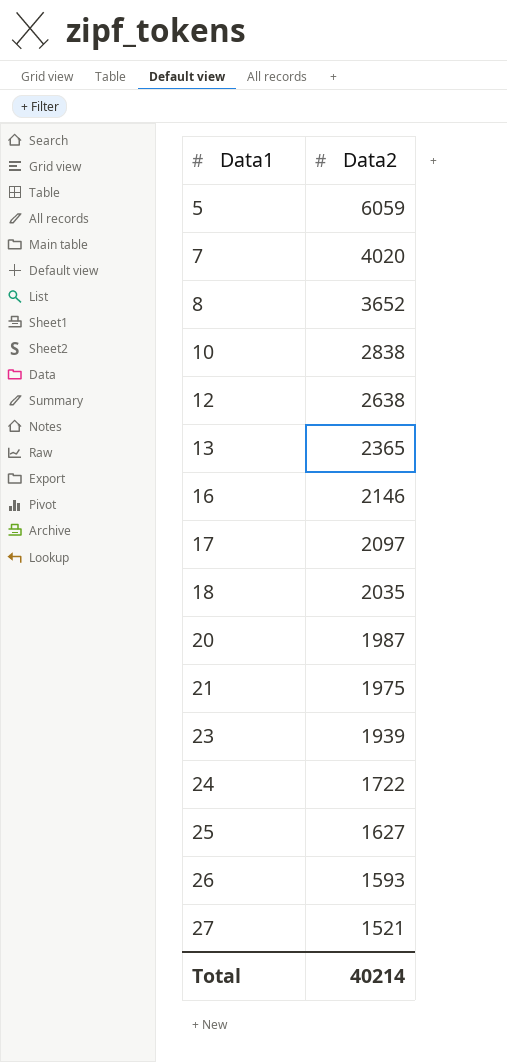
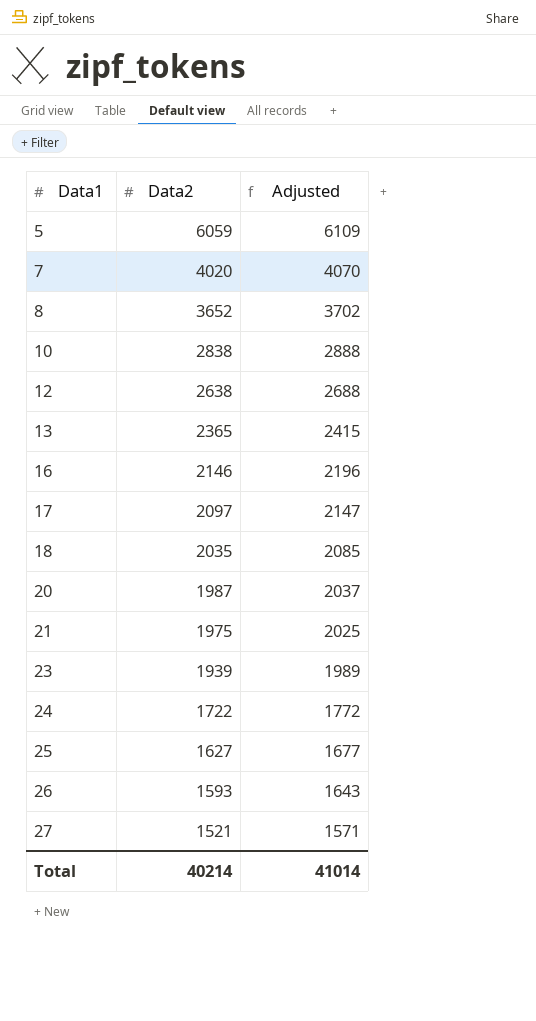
column Adjusted | formula: none -> [Data2] + 50

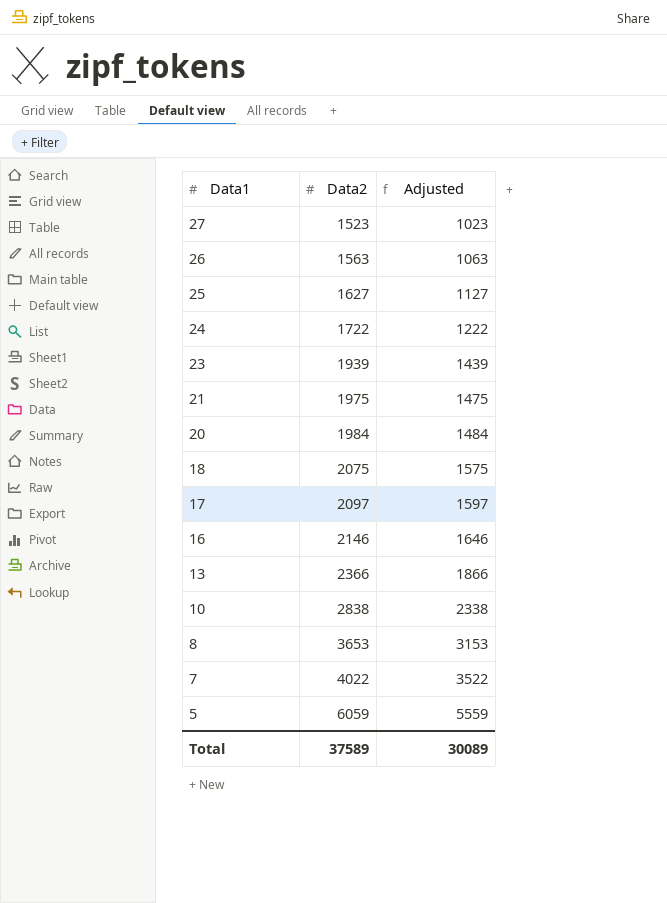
row order: Data1 ascending -> Data1 descending
column Adjusted | formula: [Data2] + 50 -> [Data2] - 500
row 12: 2638 | 2688 -> none
27 | Data2: 1521 -> 1523
26 | Data2: 1593 -> 1563
20 | Data2: 1987 -> 1984
18 | Data2: 2035 -> 2075
13 | Data2: 2365 -> 2366
8 | Data2: 3652 -> 3653
7 | Data2: 4020 -> 4022
Total | Data2: 40214 -> 37589
Total | Adjusted: 41014 -> 30089

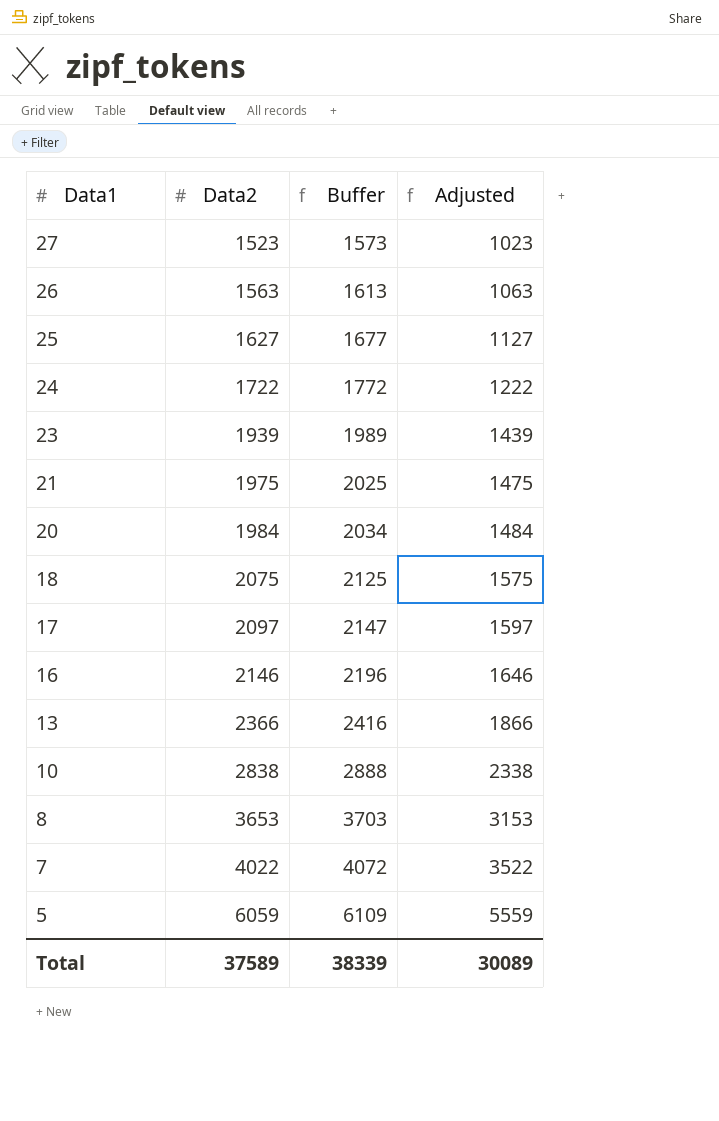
column Buffer | formula: none -> [Data2] + 50

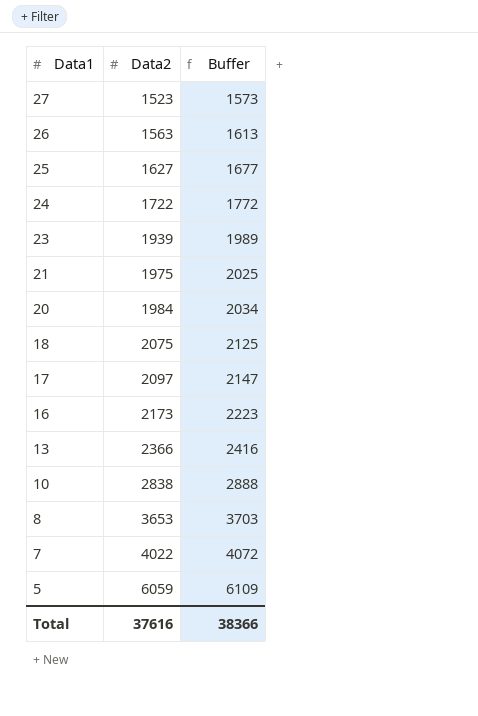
column Adjusted | formula: [Data2] - 500 -> none
16 | Data2: 2146 -> 2173
16 | Buffer: 2196 -> 2223
Total | Data2: 37589 -> 37616
Total | Buffer: 38339 -> 38366

